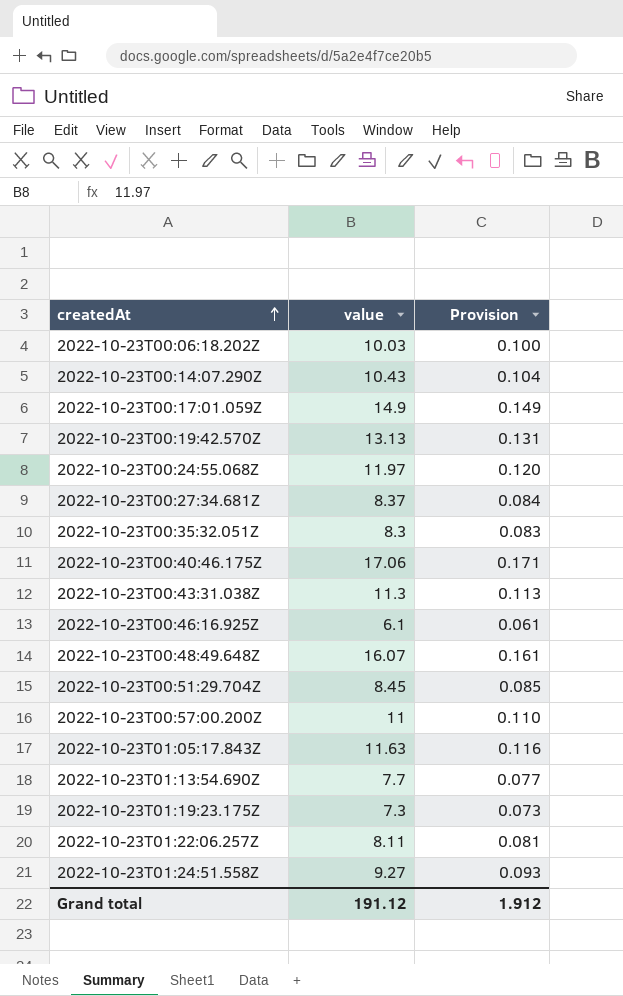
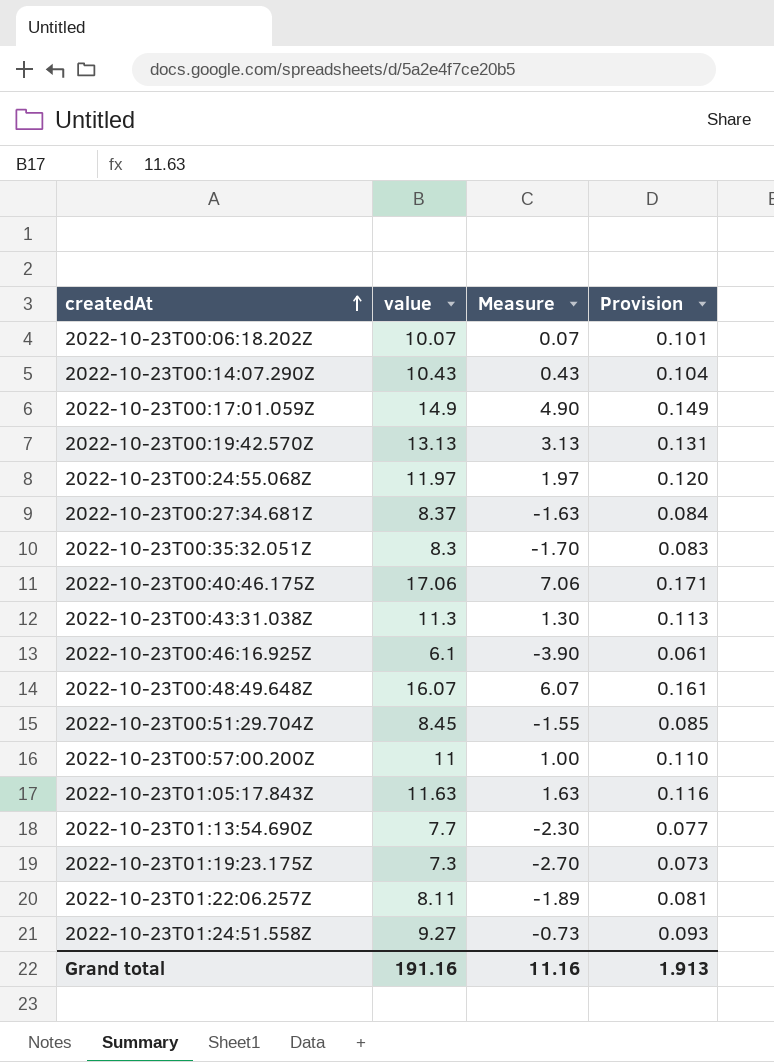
column Measure | formula: none -> [value] - 10
2022-10-23T00:06:18.202Z | value: 10.03 -> 10.07
2022-10-23T00:06:18.202Z | Provision: 0.100 -> 0.101
Grand total | value: 191.12 -> 191.16
Grand total | Provision: 1.912 -> 1.913

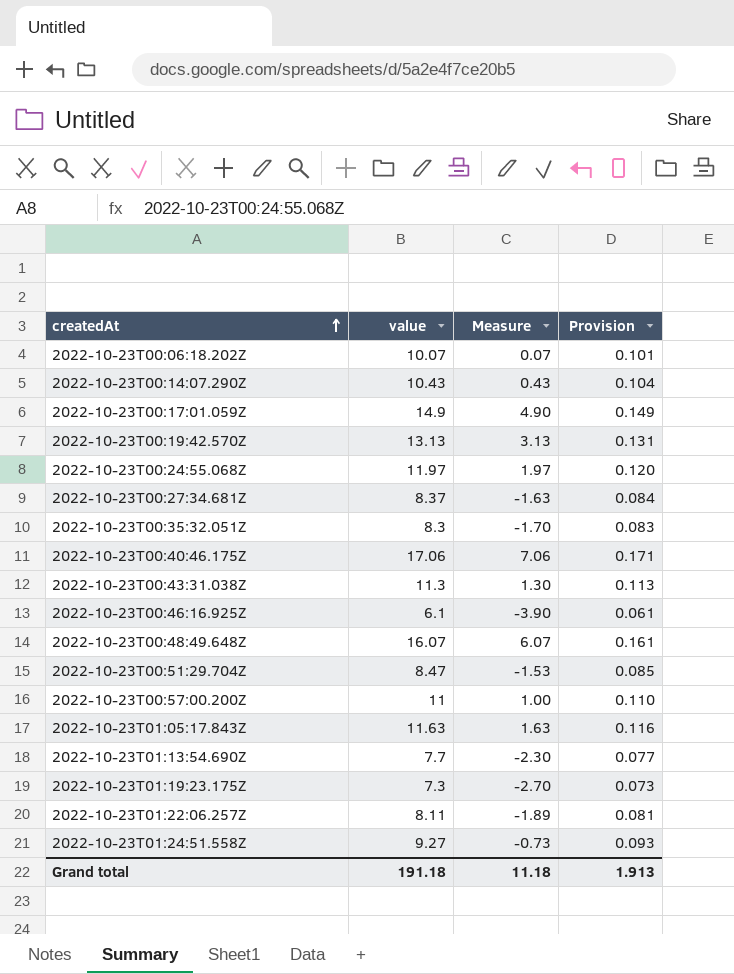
2022-10-23T00:51:29.704Z | value: 8.45 -> 8.47
2022-10-23T00:51:29.704Z | Measure: -1.55 -> -1.53
Grand total | value: 191.16 -> 191.18
Grand total | Measure: 11.16 -> 11.18

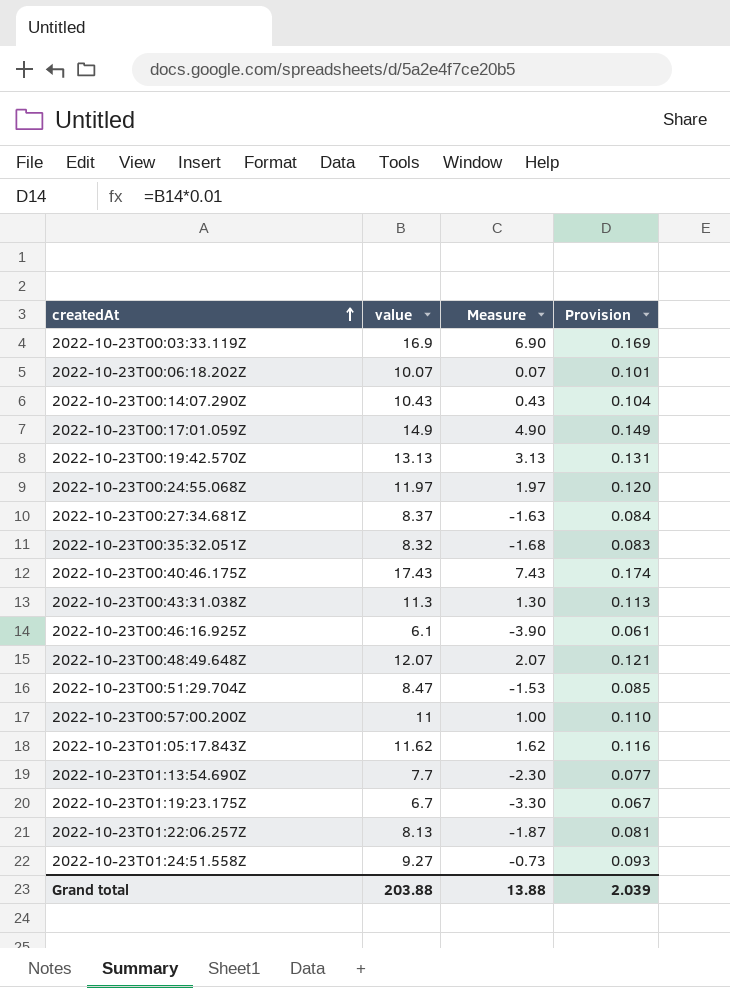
row 2022-10-23T00:03:33.119Z: none -> 16.9 | 6.90 | 0.169
2022-10-23T00:35:32.051Z | value: 8.3 -> 8.32
2022-10-23T00:35:32.051Z | Measure: -1.70 -> -1.68
2022-10-23T00:40:46.175Z | value: 17.06 -> 17.43
2022-10-23T00:40:46.175Z | Measure: 7.06 -> 7.43
2022-10-23T00:40:46.175Z | Provision: 0.171 -> 0.174
2022-10-23T00:48:49.648Z | value: 16.07 -> 12.07
2022-10-23T00:48:49.648Z | Measure: 6.07 -> 2.07
2022-10-23T00:48:49.648Z | Provision: 0.161 -> 0.121
2022-10-23T01:05:17.843Z | value: 11.63 -> 11.62
2022-10-23T01:05:17.843Z | Measure: 1.63 -> 1.62
2022-10-23T01:19:23.175Z | value: 7.3 -> 6.7
2022-10-23T01:19:23.175Z | Measure: -2.70 -> -3.30
2022-10-23T01:19:23.175Z | Provision: 0.073 -> 0.067
2022-10-23T01:22:06.257Z | value: 8.11 -> 8.13
2022-10-23T01:22:06.257Z | Measure: -1.89 -> -1.87
Grand total | value: 191.18 -> 203.88
Grand total | Measure: 11.18 -> 13.88
Grand total | Provision: 1.913 -> 2.039

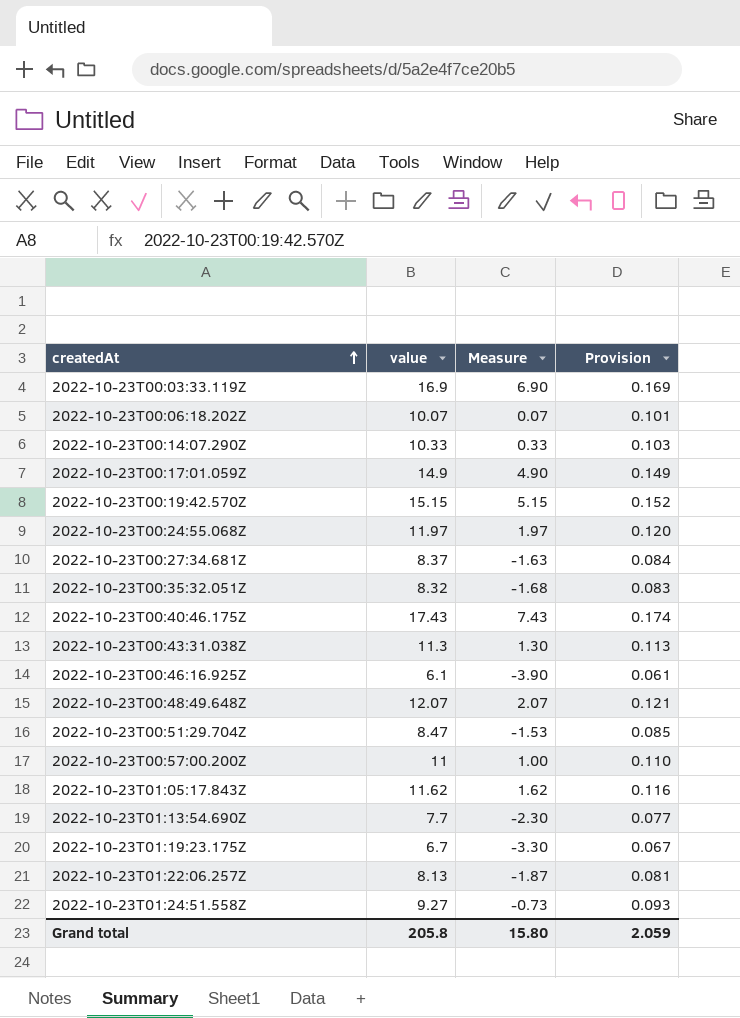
2022-10-23T00:14:07.290Z | value: 10.43 -> 10.33
2022-10-23T00:14:07.290Z | Measure: 0.43 -> 0.33
2022-10-23T00:14:07.290Z | Provision: 0.104 -> 0.103
2022-10-23T00:19:42.570Z | value: 13.13 -> 15.15
2022-10-23T00:19:42.570Z | Measure: 3.13 -> 5.15
2022-10-23T00:19:42.570Z | Provision: 0.131 -> 0.152
Grand total | value: 203.88 -> 205.8
Grand total | Measure: 13.88 -> 15.80
Grand total | Provision: 2.039 -> 2.059

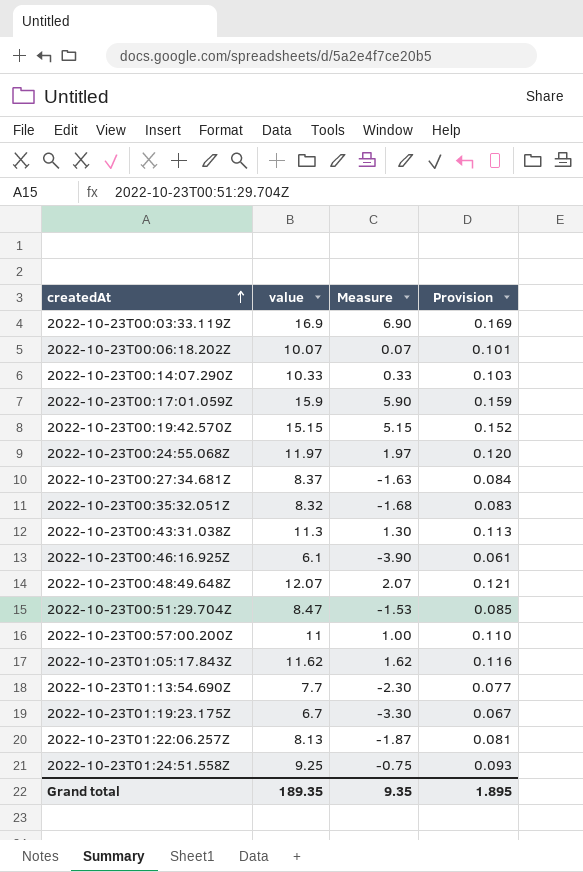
row 2022-10-23T00:40:46.175Z: 17.43 | 7.43 | 0.174 -> none
2022-10-23T00:17:01.059Z | value: 14.9 -> 15.9
2022-10-23T00:17:01.059Z | Measure: 4.90 -> 5.90
2022-10-23T00:17:01.059Z | Provision: 0.149 -> 0.159
2022-10-23T01:24:51.558Z | value: 9.27 -> 9.25
2022-10-23T01:24:51.558Z | Measure: -0.73 -> -0.75
Grand total | value: 205.8 -> 189.35
Grand total | Measure: 15.80 -> 9.35
Grand total | Provision: 2.059 -> 1.895

